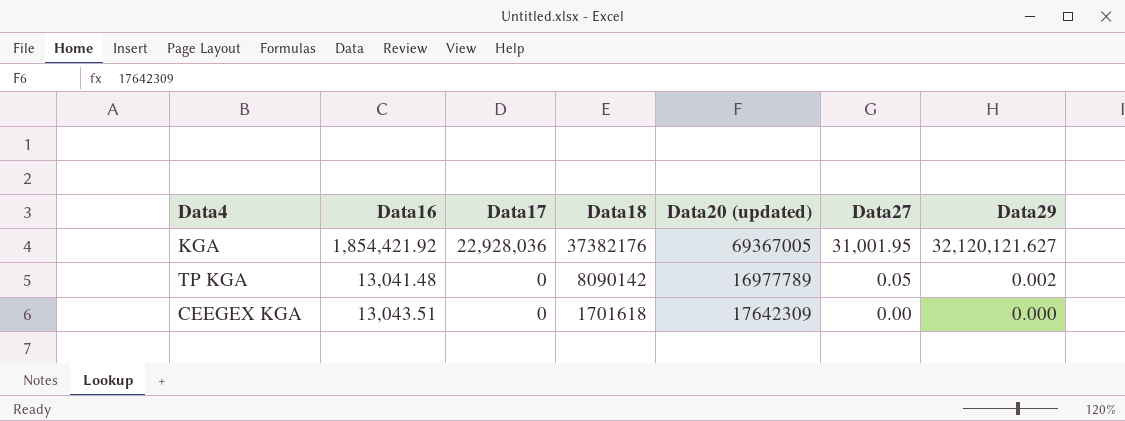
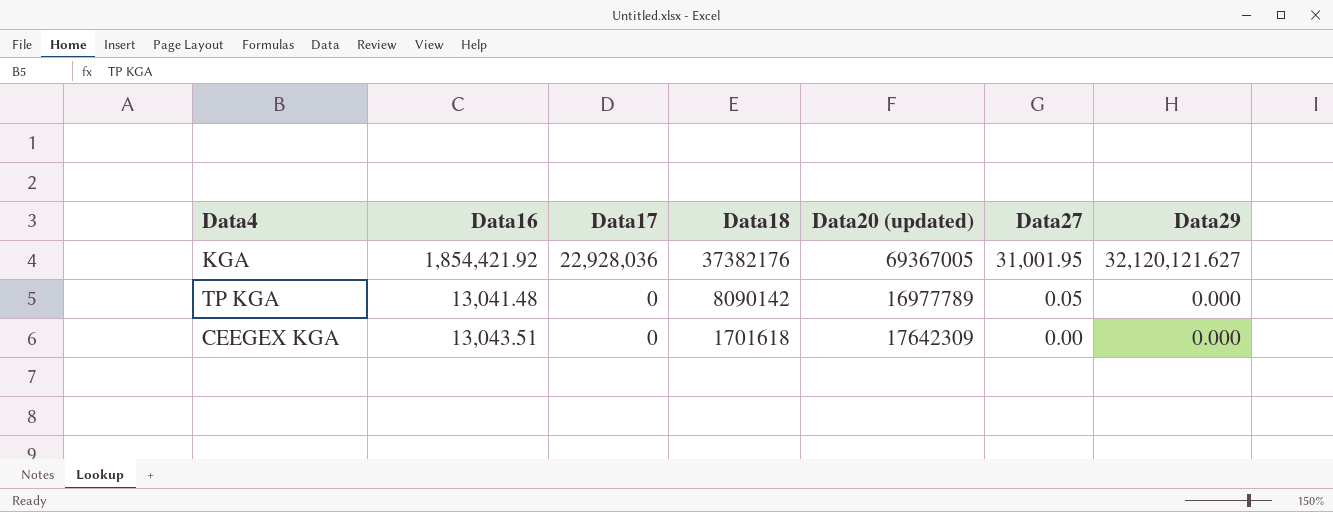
TP KGA | Data29: 0.002 -> 0.000

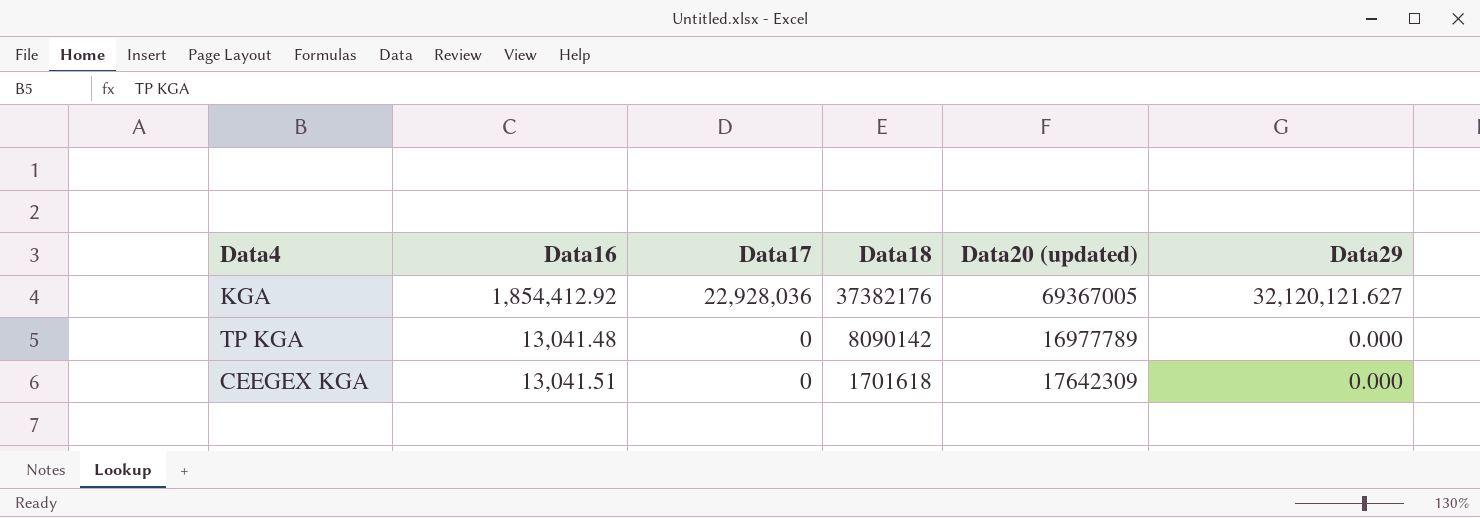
column Data27 | position: 6 -> none
KGA | Data16: 1,854,421.92 -> 1,854,412.92
CEEGEX KGA | Data16: 13,043.51 -> 13,041.51

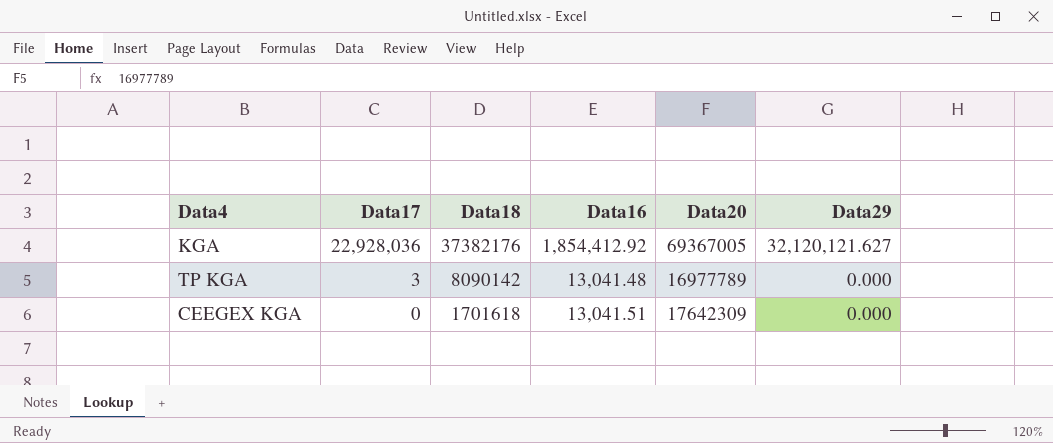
column Data16 | position: 2 -> 4
column name: Data20 (updated) -> Data20
TP KGA | Data17: 0 -> 3

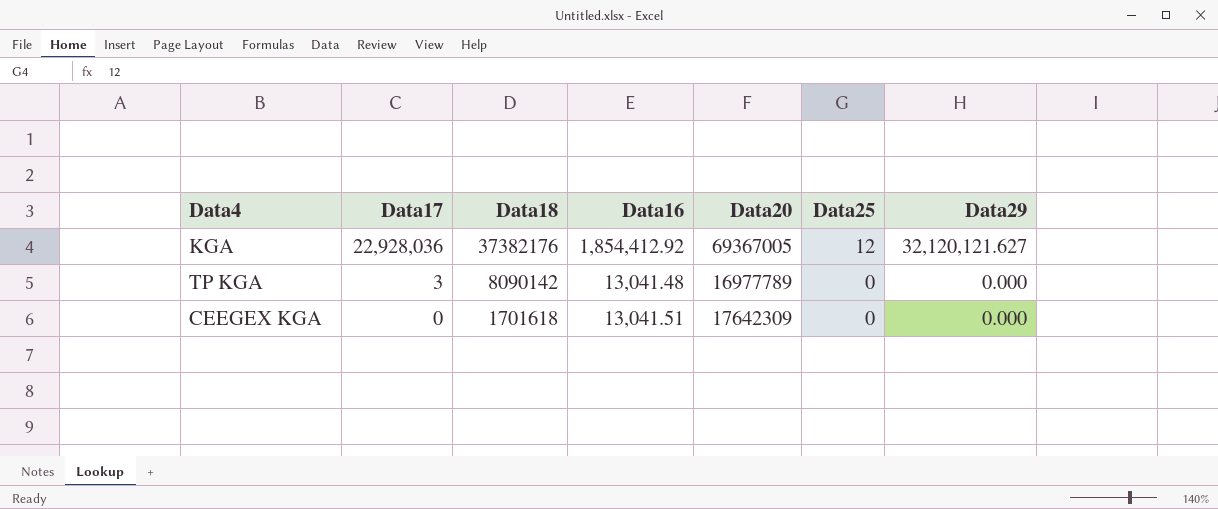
column Data25 | position: none -> 6

